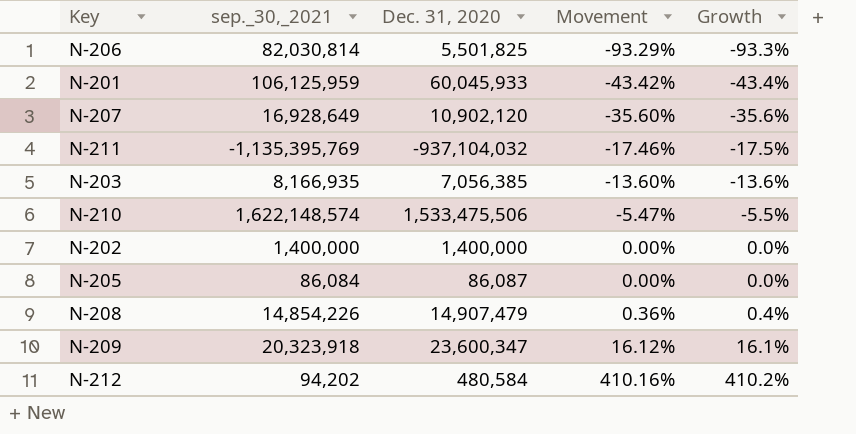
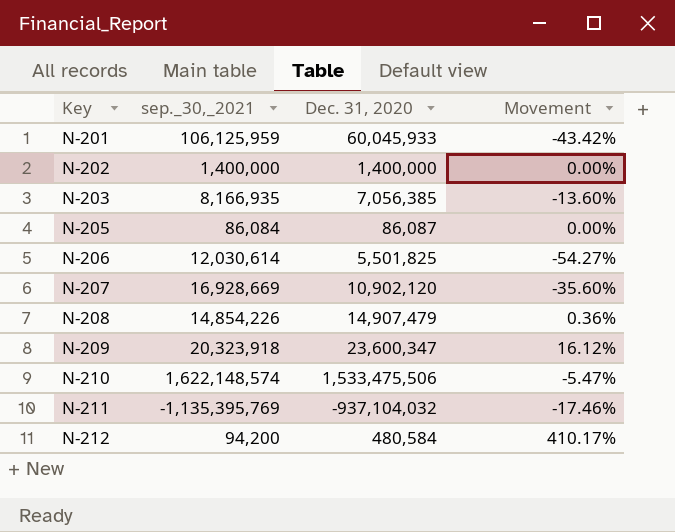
row order: Movement ascending -> Key ascending
column Growth | formula: ([Dec. 31, 2020] - [sep._30,_2021]) / [sep._30,_2021] -> none
N-206 | sep._30,_2021: 82,030,814 -> 12,030,614
N-206 | Movement: -93.29% -> -54.27%
N-207 | sep._30,_2021: 16,928,649 -> 16,928,669
N-212 | sep._30,_2021: 94,202 -> 94,200
N-212 | Movement: 410.16% -> 410.17%

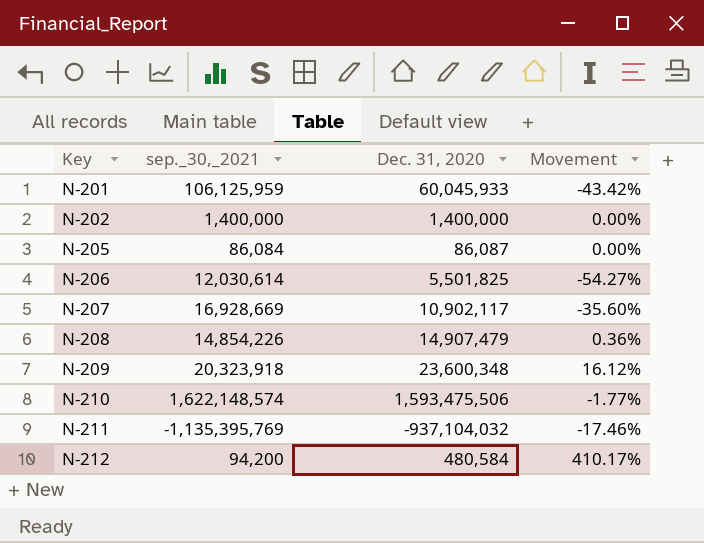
row N-203: 8,166,935 | 7,056,385 | -13.60% -> none
N-207 | Dec. 31, 2020: 10,902,120 -> 10,902,117
N-209 | Dec. 31, 2020: 23,600,347 -> 23,600,348
N-210 | Dec. 31, 2020: 1,533,475,506 -> 1,593,475,506
N-210 | Movement: -5.47% -> -1.77%

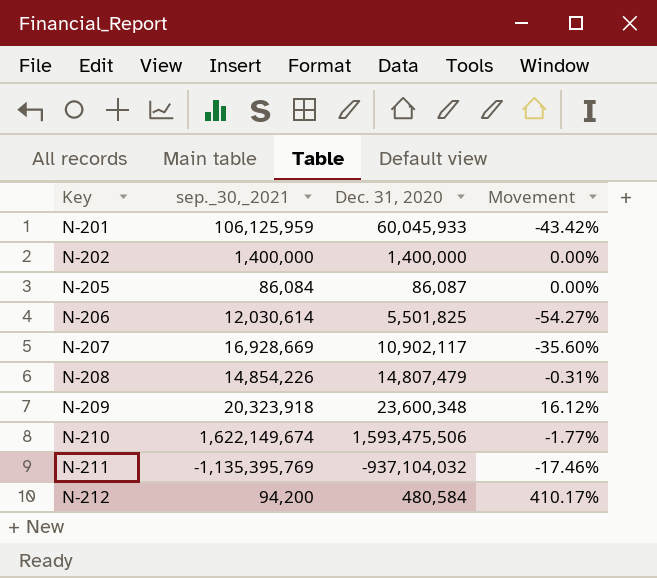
N-208 | Dec. 31, 2020: 14,907,479 -> 14,807,479
N-208 | Movement: 0.36% -> -0.31%
N-210 | sep._30,_2021: 1,622,148,574 -> 1,622,149,674

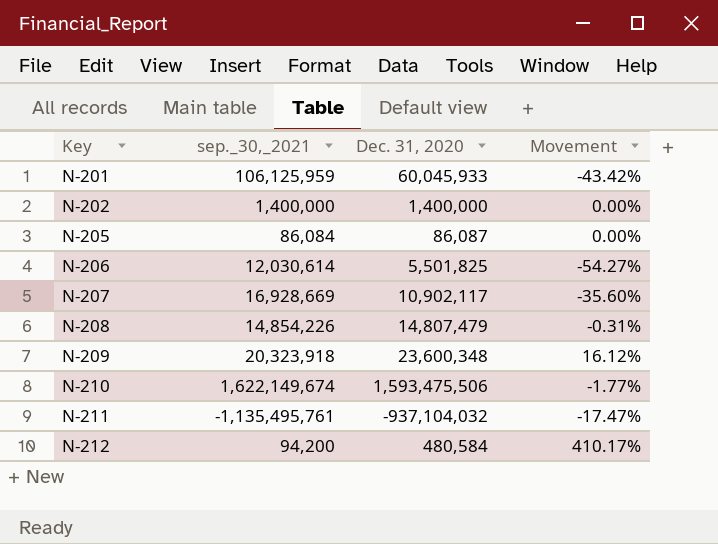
N-211 | sep._30,_2021: -1,135,395,769 -> -1,135,495,761
N-211 | Movement: -17.46% -> -17.47%

